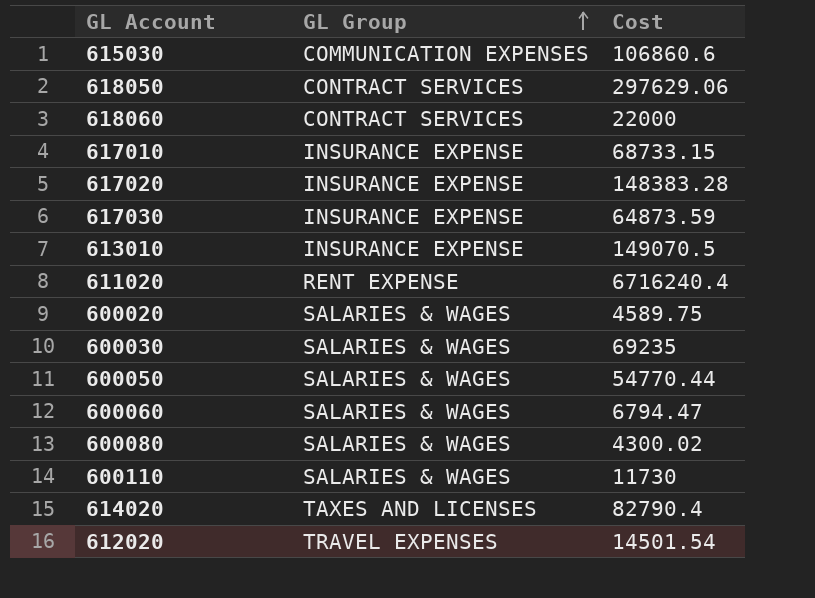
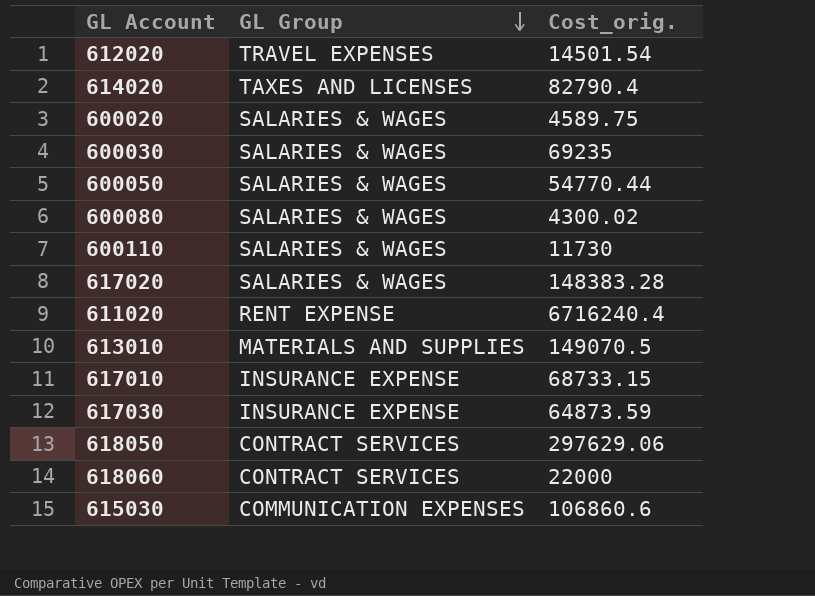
row order: GL Group ascending -> GL Group descending
column name: Cost -> Cost_orig.
row 600060: SALARIES & WAGES | 6794.47 -> none
617020 | GL Group: INSURANCE EXPENSE -> SALARIES & WAGES
613010 | GL Group: INSURANCE EXPENSE -> MATERIALS AND SUPPLIES

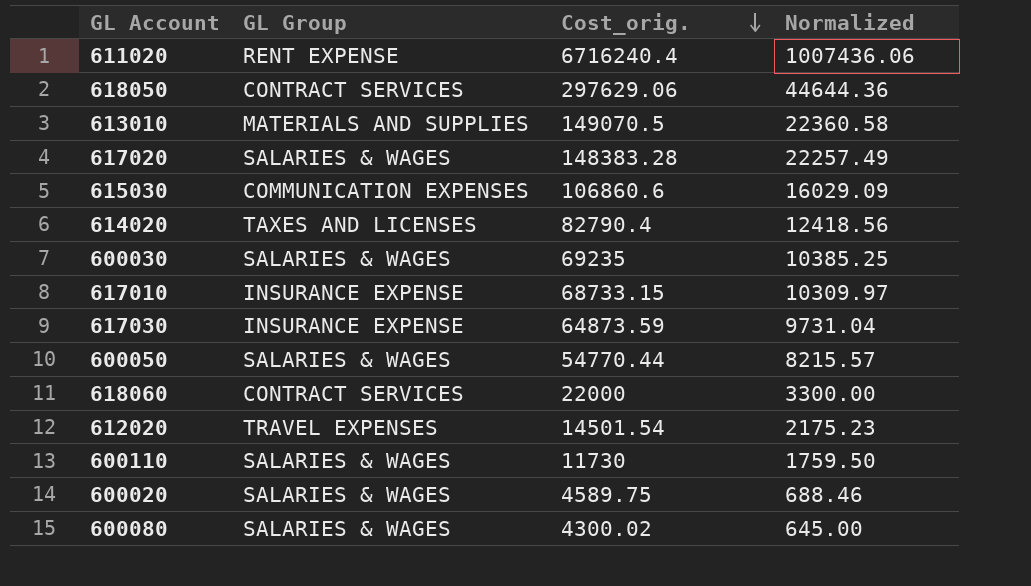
row order: GL Group descending -> Cost_orig. descending
column Normalized | formula: none -> [Cost_orig.] * 0.15

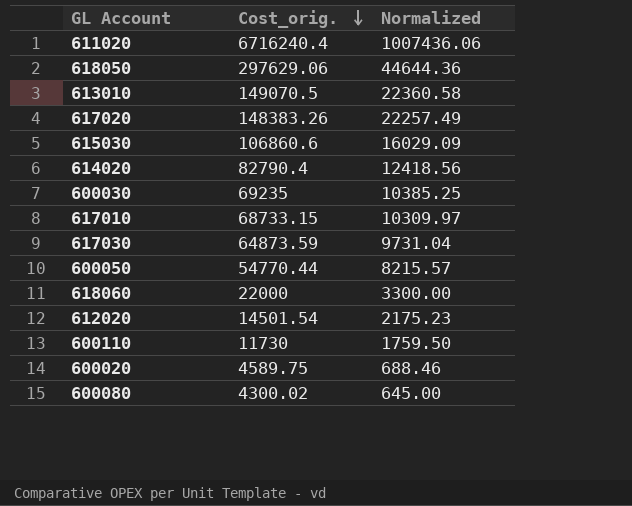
column GL Group | position: 2 -> none
617020 | Cost_orig.: 148383.28 -> 148383.26

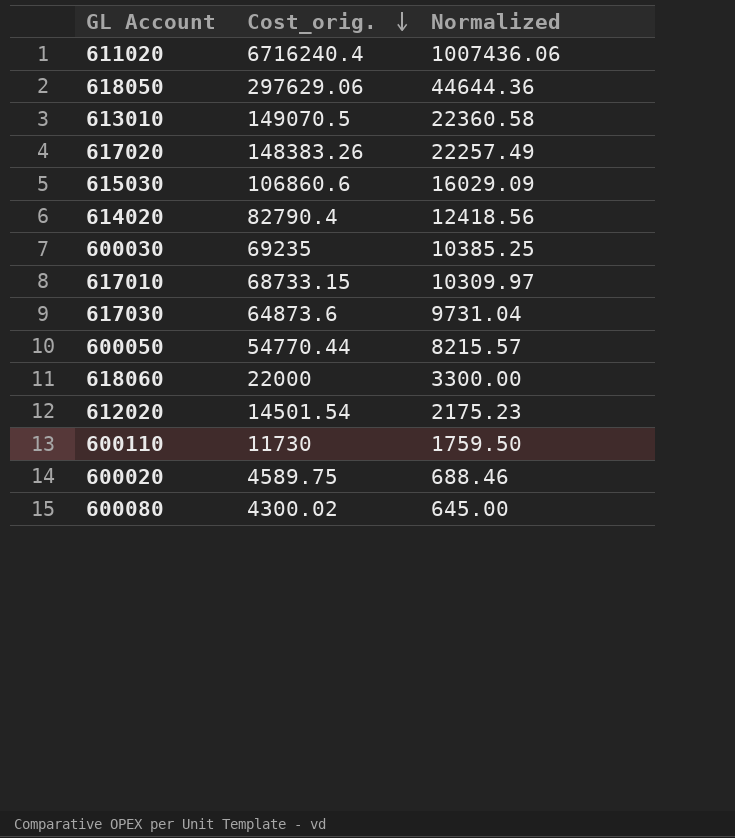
617030 | Cost_orig.: 64873.59 -> 64873.6

